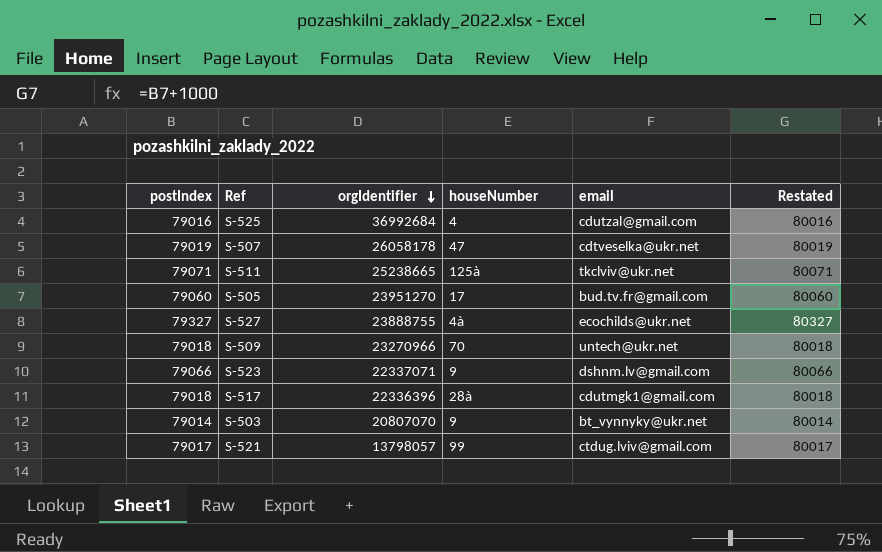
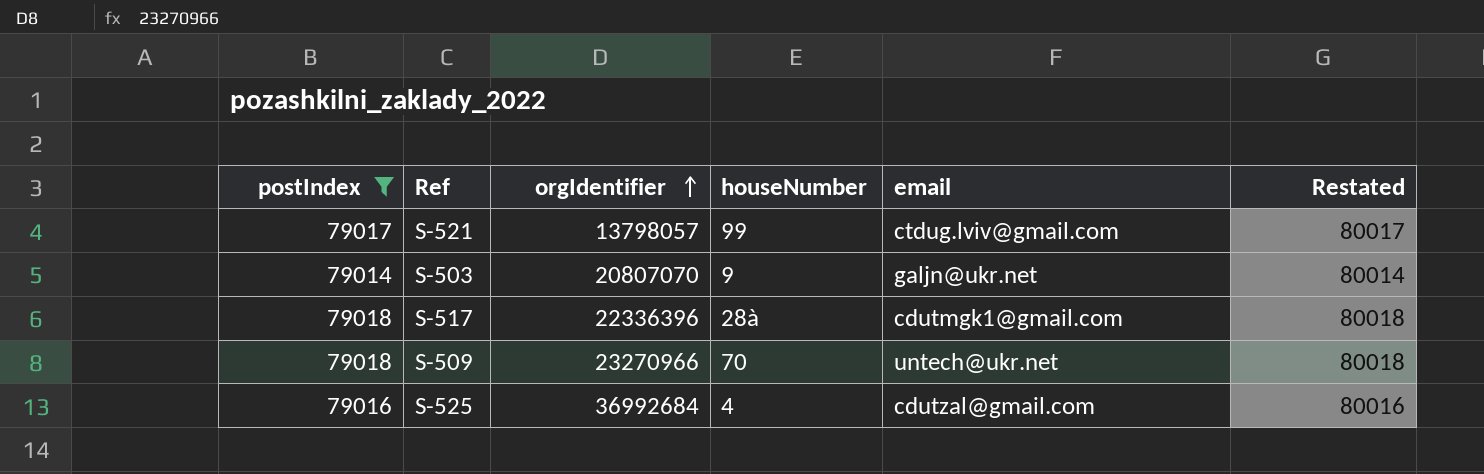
filter: none -> postIndex <= 79018
row order: orgIdentifier descending -> orgIdentifier ascending
S-503 | email: bt_vynnyky@ukr.net -> galjn@ukr.net

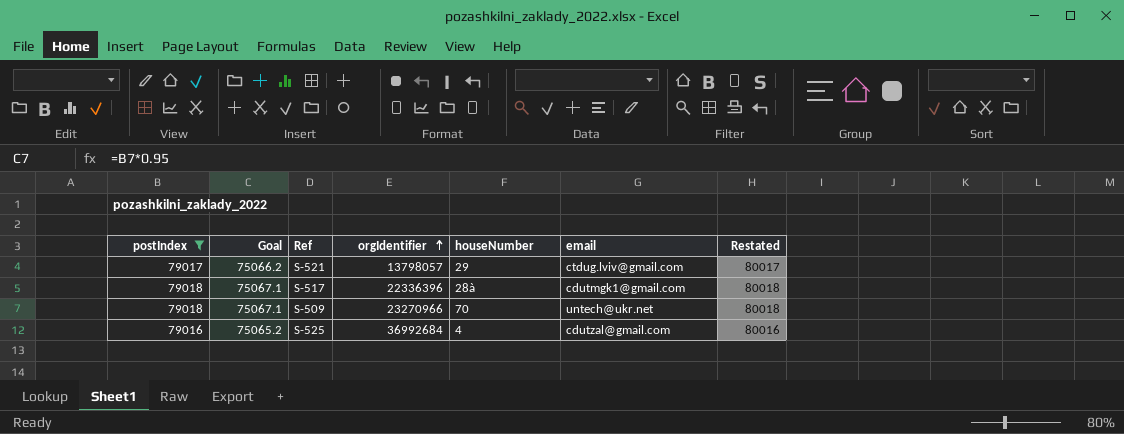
column Goal | formula: none -> [postIndex] * 0.95
row S-503: 79014 | 20807070 | 9 | galjn@ukr.net | 80014 -> none
S-521 | houseNumber: 99 -> 29

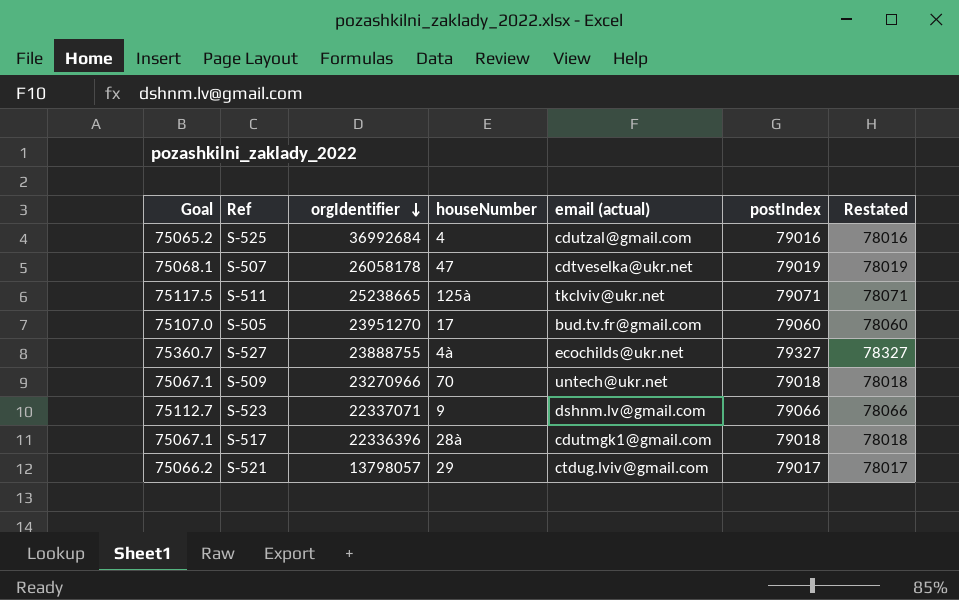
filter: postIndex <= 79018 -> none
row order: orgIdentifier ascending -> orgIdentifier descending
column name: email -> email (actual)
column postIndex | position: 1 -> 6
column Restated | formula: [postIndex] + 1000 -> [postIndex] - 1000

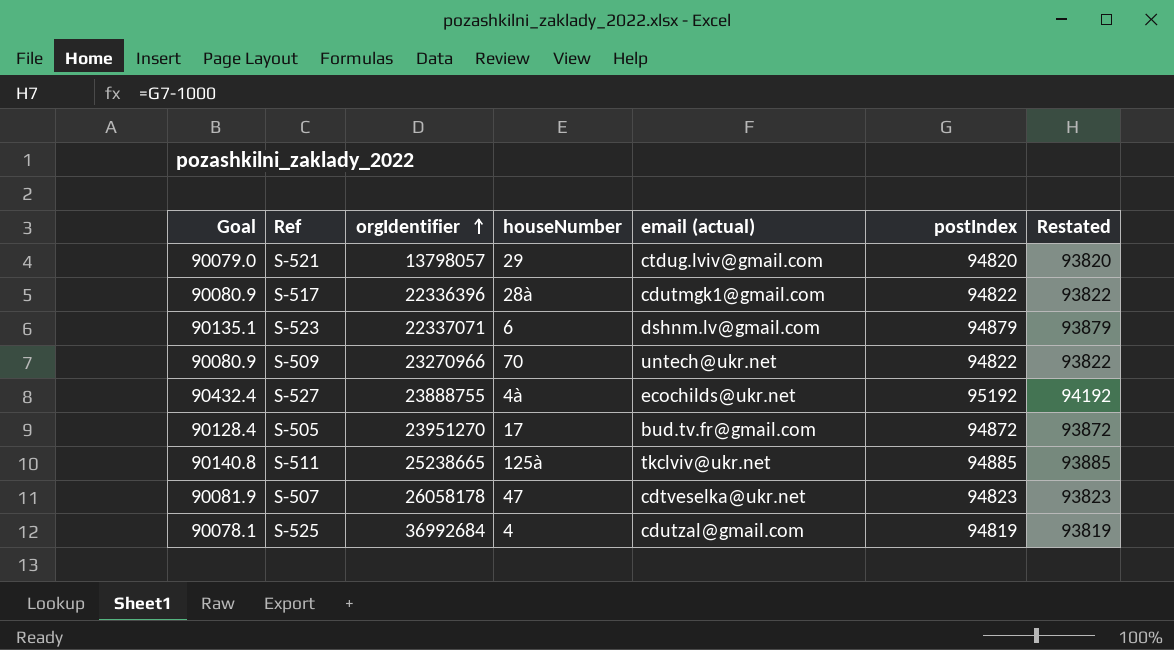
row order: orgIdentifier descending -> orgIdentifier ascending
S-521 | Goal: 75066.2 -> 90079.0
S-521 | postIndex: 79017 -> 94820
S-521 | Restated: 78017 -> 93820
S-517 | Goal: 75067.1 -> 90080.9
S-517 | postIndex: 79018 -> 94822
S-517 | Restated: 78018 -> 93822
S-523 | Goal: 75112.7 -> 90135.1
S-523 | houseNumber: 9 -> 6
S-523 | postIndex: 79066 -> 94879
S-523 | Restated: 78066 -> 93879
S-509 | Goal: 75067.1 -> 90080.9
S-509 | postIndex: 79018 -> 94822
S-509 | Restated: 78018 -> 93822
S-527 | Goal: 75360.7 -> 90432.4
S-527 | postIndex: 79327 -> 95192
S-527 | Restated: 78327 -> 94192
S-505 | Goal: 75107.0 -> 90128.4
S-505 | postIndex: 79060 -> 94872
S-505 | Restated: 78060 -> 93872
S-511 | Goal: 75117.5 -> 90140.8
S-511 | postIndex: 79071 -> 94885
S-511 | Restated: 78071 -> 93885
S-507 | Goal: 75068.1 -> 90081.9
S-507 | postIndex: 79019 -> 94823
S-507 | Restated: 78019 -> 93823
S-525 | Goal: 75065.2 -> 90078.1
S-525 | postIndex: 79016 -> 94819
S-525 | Restated: 78016 -> 93819

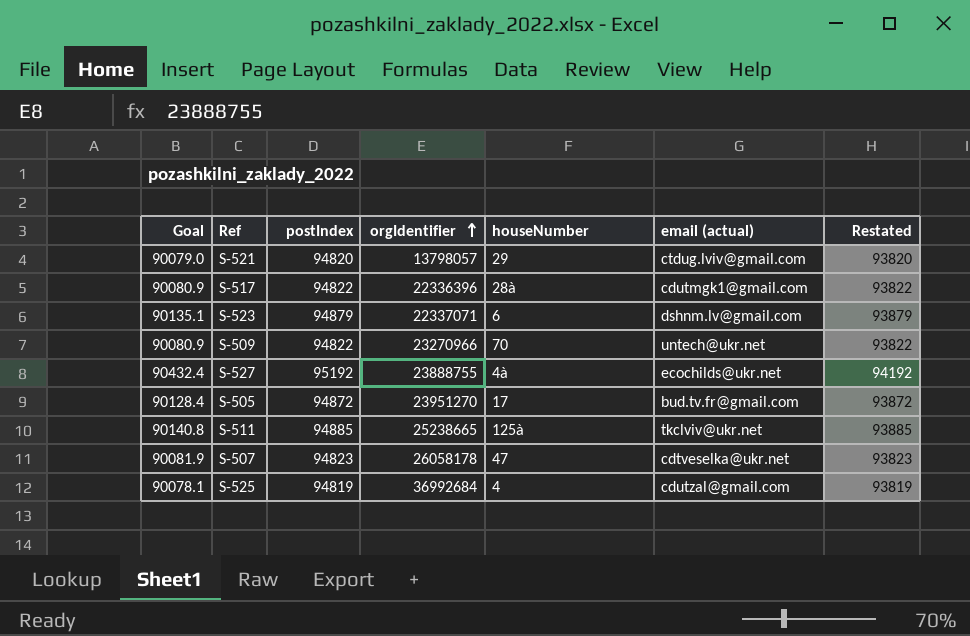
column postIndex | position: 6 -> 3

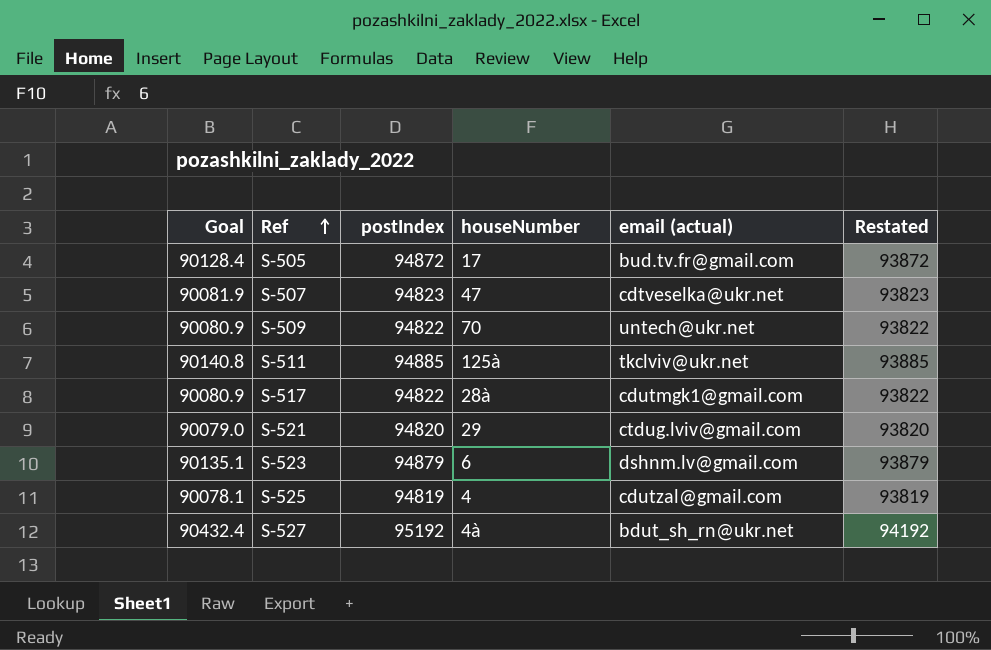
row order: orgIdentifier ascending -> Ref ascending
column orgIdentifier | position: 4 -> none
S-527 | email (actual): ecochilds@ukr.net -> bdut_sh_rn@ukr.net

